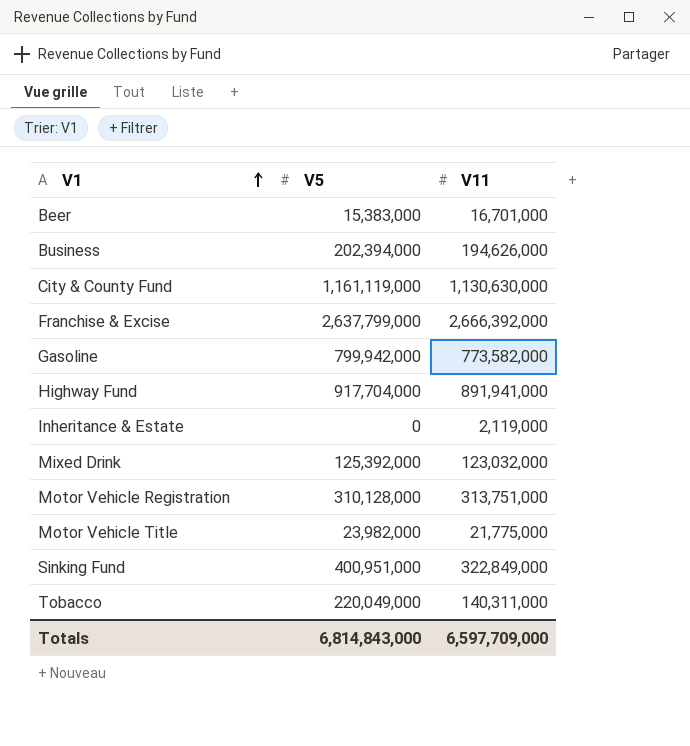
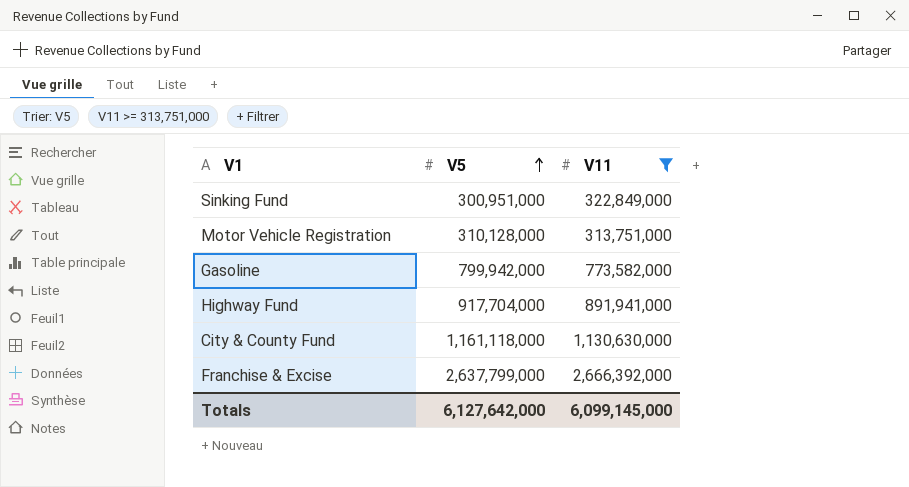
filter: none -> V11 >= 313,751,000
row order: V1 ascending -> V5 ascending
Sinking Fund | V5: 400,951,000 -> 300,951,000
City & County Fund | V5: 1,161,119,000 -> 1,161,118,000
Totals | V5: 6,814,843,000 -> 6,127,642,000
Totals | V11: 6,597,709,000 -> 6,099,145,000

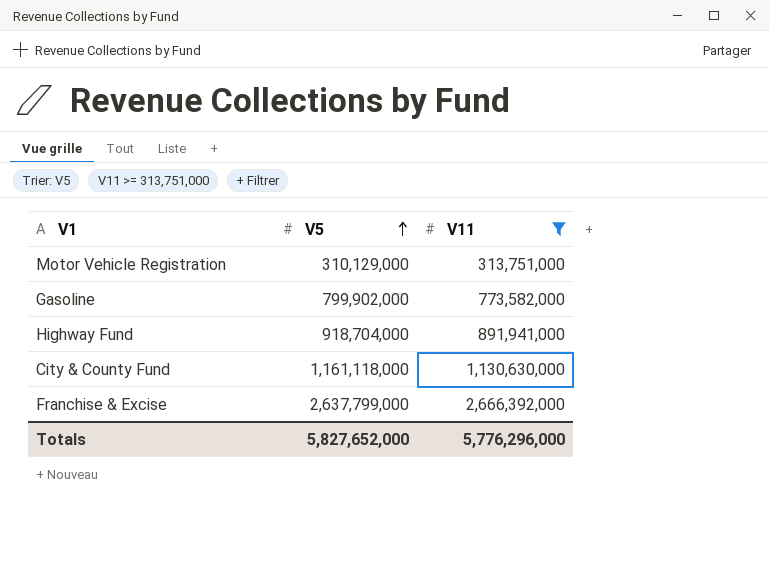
row Sinking Fund: 300,951,000 | 322,849,000 -> none
Motor Vehicle Registration | V5: 310,128,000 -> 310,129,000
Gasoline | V5: 799,942,000 -> 799,902,000
Highway Fund | V5: 917,704,000 -> 918,704,000
Totals | V5: 6,127,642,000 -> 5,827,652,000
Totals | V11: 6,099,145,000 -> 5,776,296,000

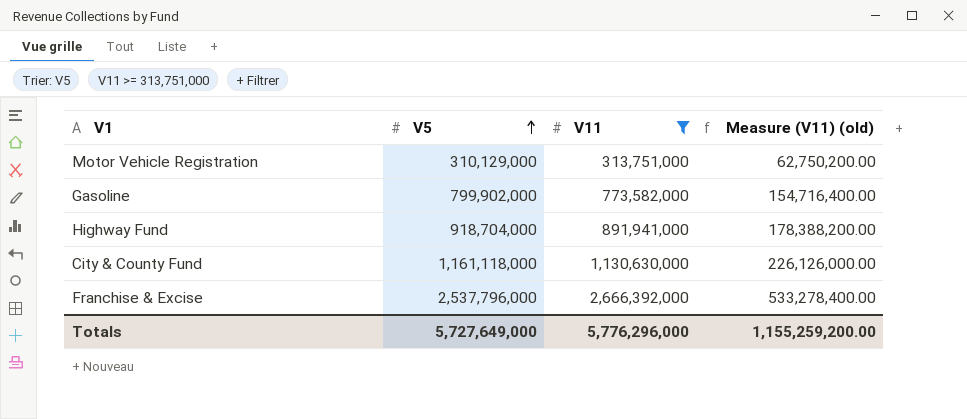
column Measure (V11) (old) | formula: none -> [V11] * 0.2
Franchise & Excise | V5: 2,637,799,000 -> 2,537,796,000
Totals | V5: 5,827,652,000 -> 5,727,649,000

